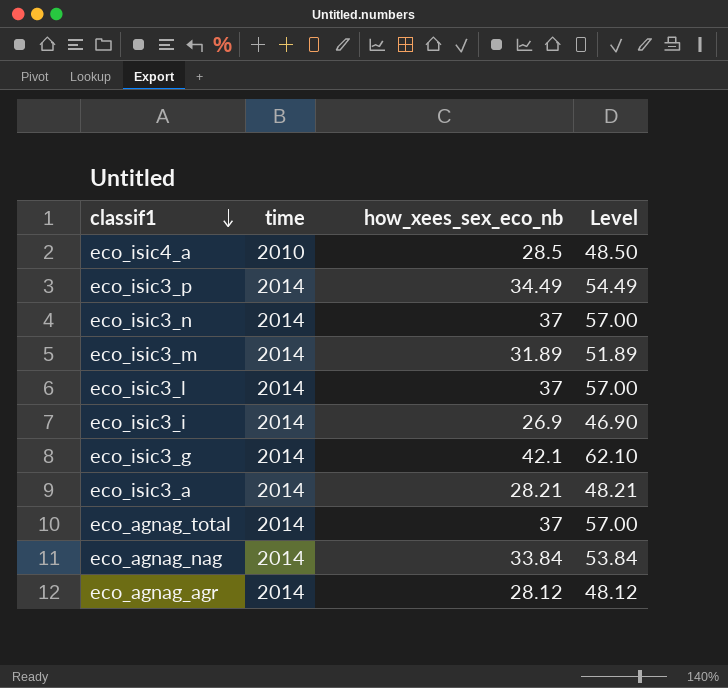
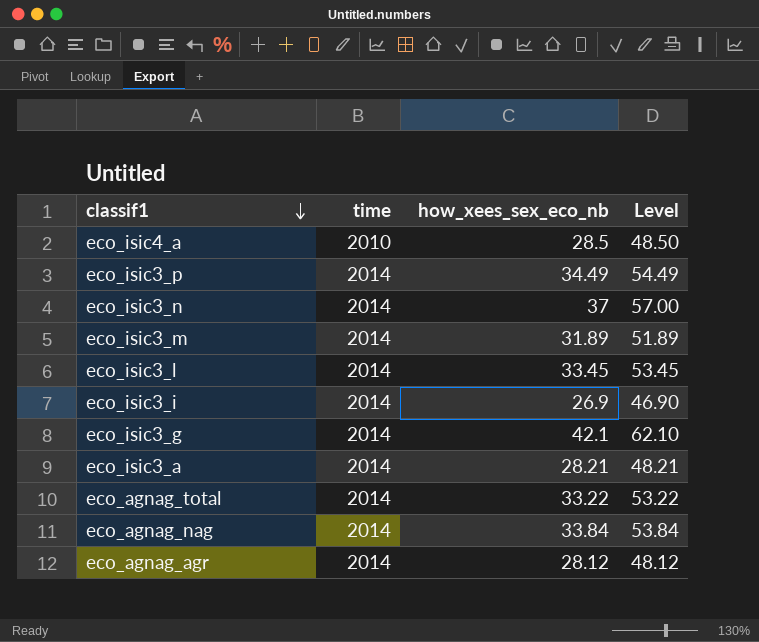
eco_isic3_l | how_xees_sex_eco_nb: 37 -> 33.45
eco_isic3_l | Level: 57.00 -> 53.45
eco_agnag_total | how_xees_sex_eco_nb: 37 -> 33.22
eco_agnag_total | Level: 57.00 -> 53.22

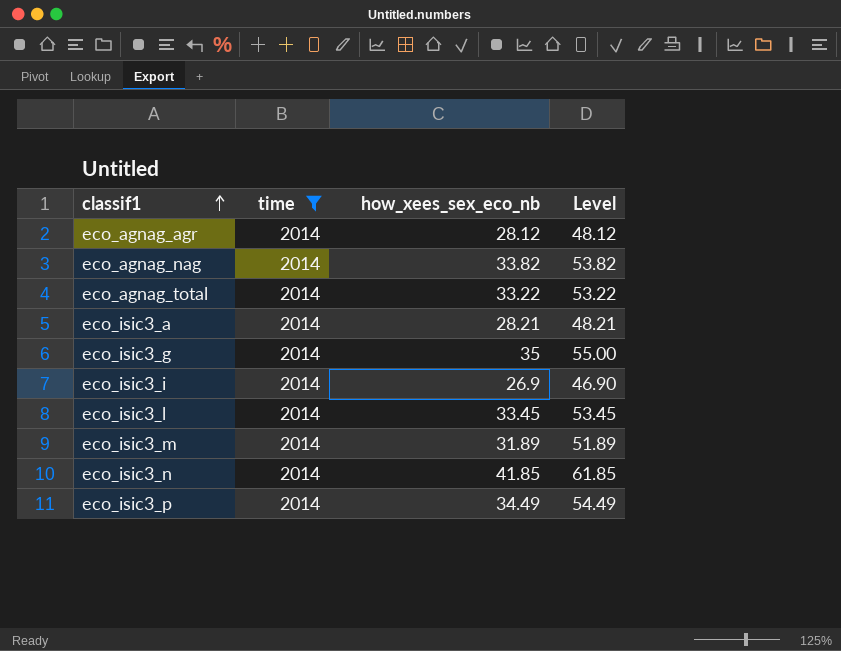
filter: none -> time = 2014
row order: classif1 descending -> classif1 ascending
eco_agnag_nag | how_xees_sex_eco_nb: 33.84 -> 33.82
eco_agnag_nag | Level: 53.84 -> 53.82
eco_isic3_g | how_xees_sex_eco_nb: 42.1 -> 35
eco_isic3_g | Level: 62.10 -> 55.00
eco_isic3_n | how_xees_sex_eco_nb: 37 -> 41.85
eco_isic3_n | Level: 57.00 -> 61.85

